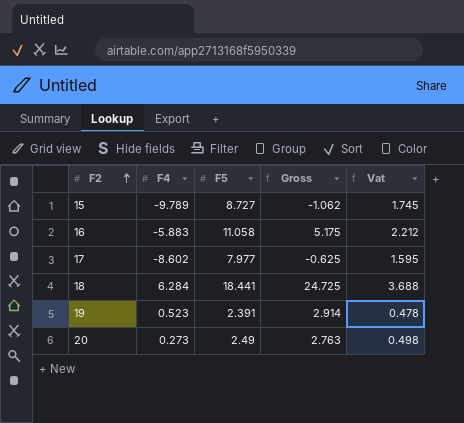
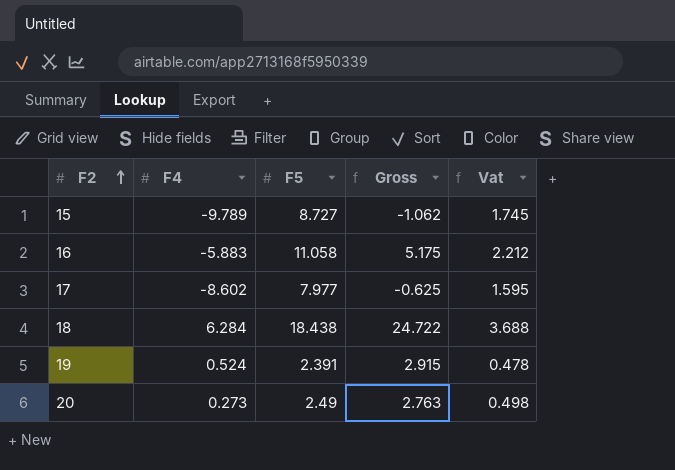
18 | F5: 18.441 -> 18.438
18 | Gross: 24.725 -> 24.722
19 | F4: 0.523 -> 0.524
19 | Gross: 2.914 -> 2.915

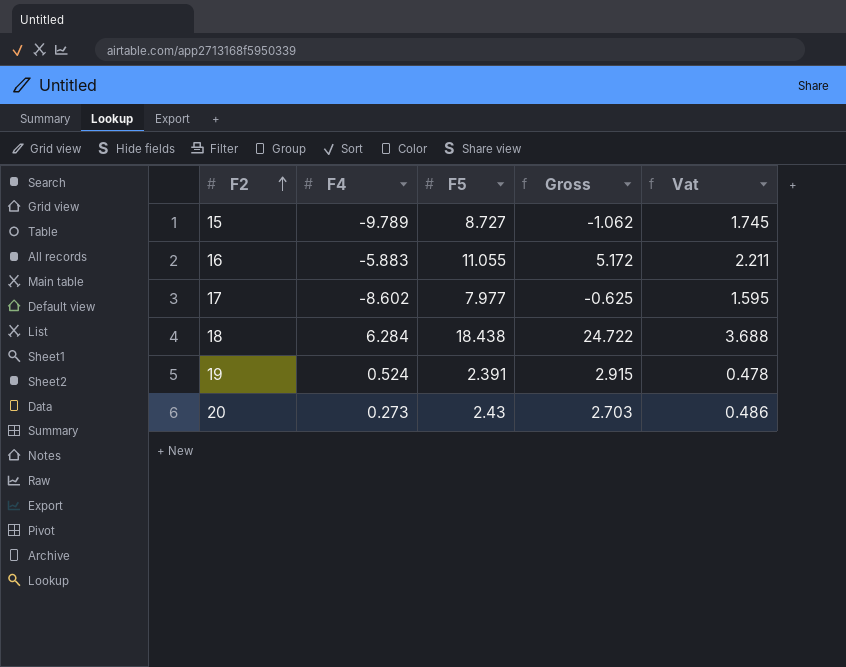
16 | F5: 11.058 -> 11.055
16 | Gross: 5.175 -> 5.172
16 | Vat: 2.212 -> 2.211
20 | F5: 2.49 -> 2.43
20 | Gross: 2.763 -> 2.703
20 | Vat: 0.498 -> 0.486

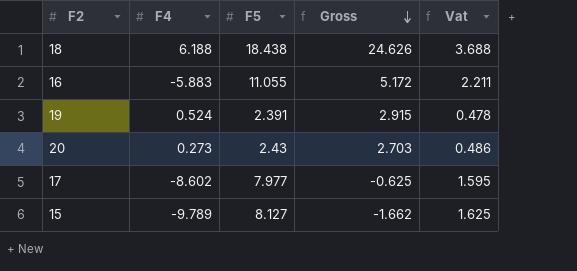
row order: F2 ascending -> Gross descending
18 | F4: 6.284 -> 6.188
18 | Gross: 24.722 -> 24.626
15 | F5: 8.727 -> 8.127
15 | Gross: -1.062 -> -1.662
15 | Vat: 1.745 -> 1.625

